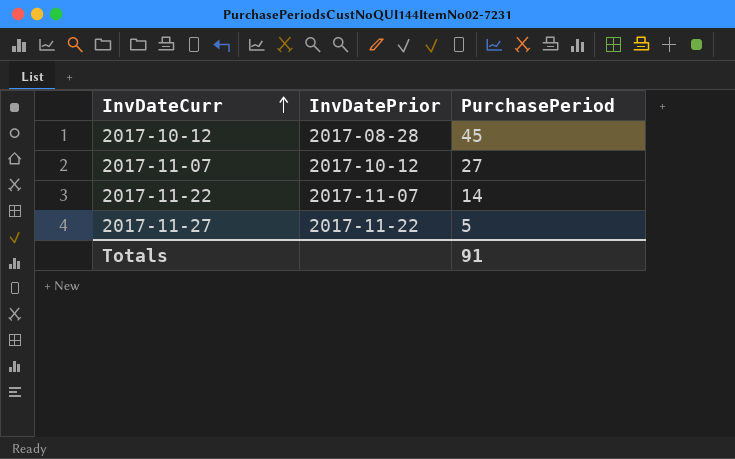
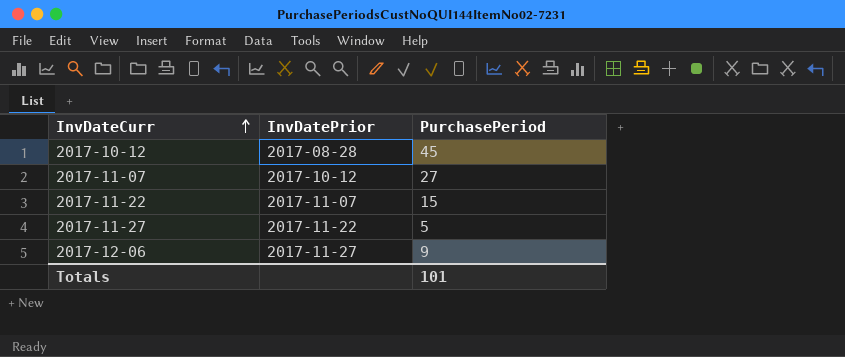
2017-11-22 | PurchasePeriod: 14 -> 15
row 2017-12-06: none -> 2017-11-27 | 9
Totals | PurchasePeriod: 91 -> 101

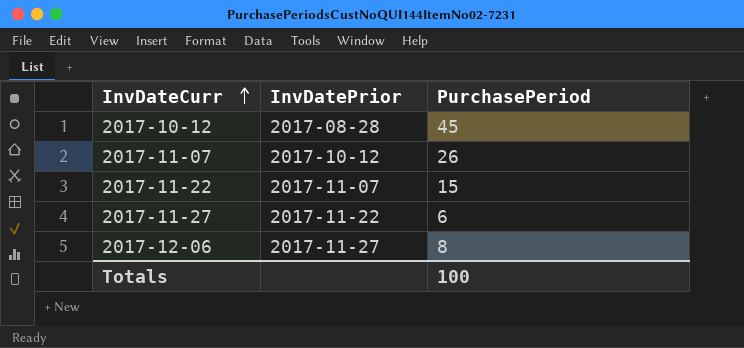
2017-11-07 | PurchasePeriod: 27 -> 26
2017-11-27 | PurchasePeriod: 5 -> 6
2017-12-06 | PurchasePeriod: 9 -> 8
Totals | PurchasePeriod: 101 -> 100

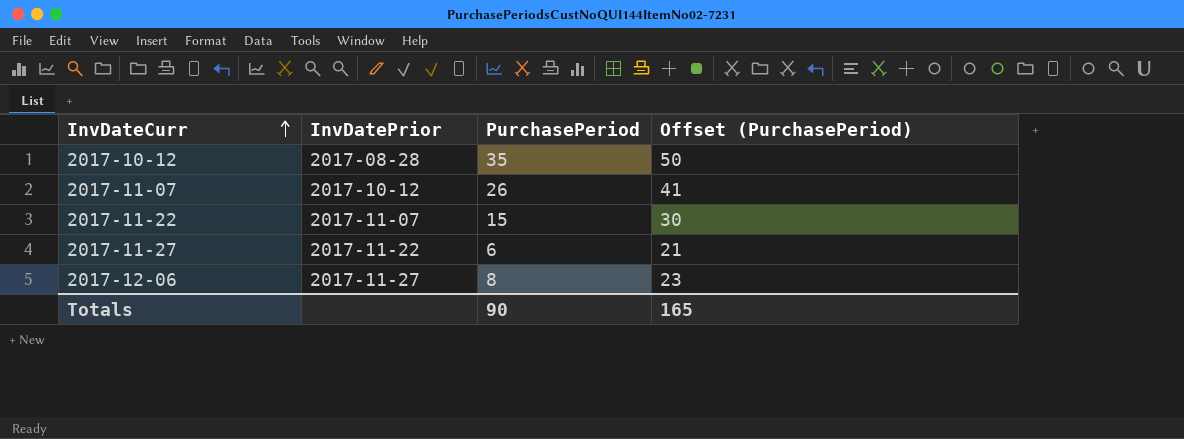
column Offset (PurchasePeriod) | formula: none -> [PurchasePeriod] + 15
2017-10-12 | PurchasePeriod: 45 -> 35
Totals | PurchasePeriod: 100 -> 90

